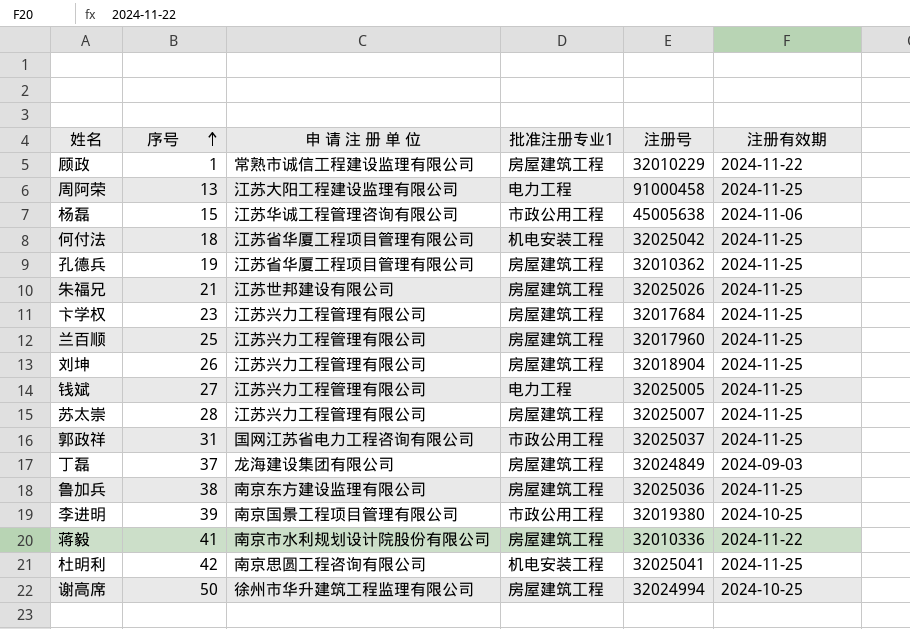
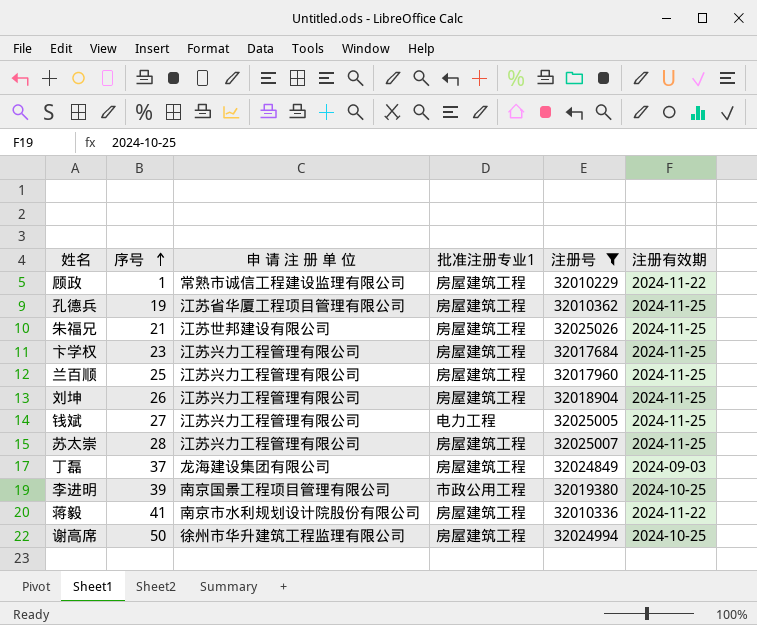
filter: none -> 注册号 <= 32025026

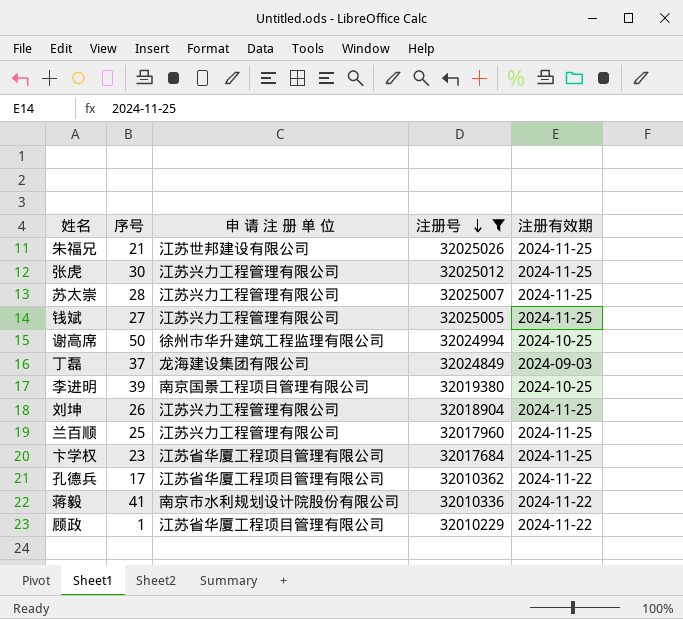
row order: 序号 ascending -> 注册号 descending
column 批准注册专业1 | position: 4 -> none
row 张虎: none -> 30 | 江苏兴力工程管理有限公司 | 32025012 | 2024-11-25
卞学权 | 申 请 注 册 单 位: 江苏兴力工程管理有限公司 -> 江苏省华厦工程项目管理有限公司
孔德兵 | 序号: 19 -> 17
孔德兵 | 注册有效期: 2024-11-25 -> 2024-11-22
顾政 | 申 请 注 册 单 位: 常熟市诚信工程建设监理有限公司 -> 江苏省华厦工程项目管理有限公司

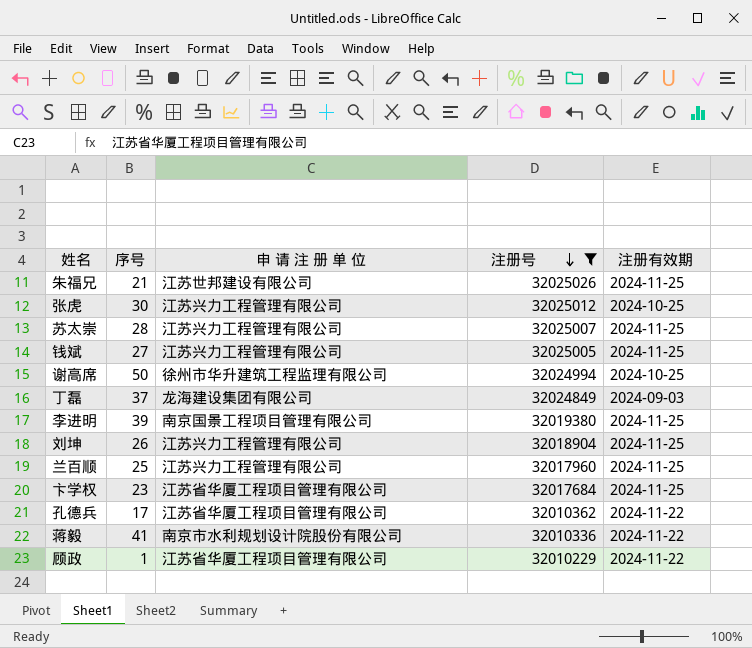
张虎 | 注册有效期: 2024-11-25 -> 2024-10-25
李进明 | 注册有效期: 2024-10-25 -> 2024-11-25

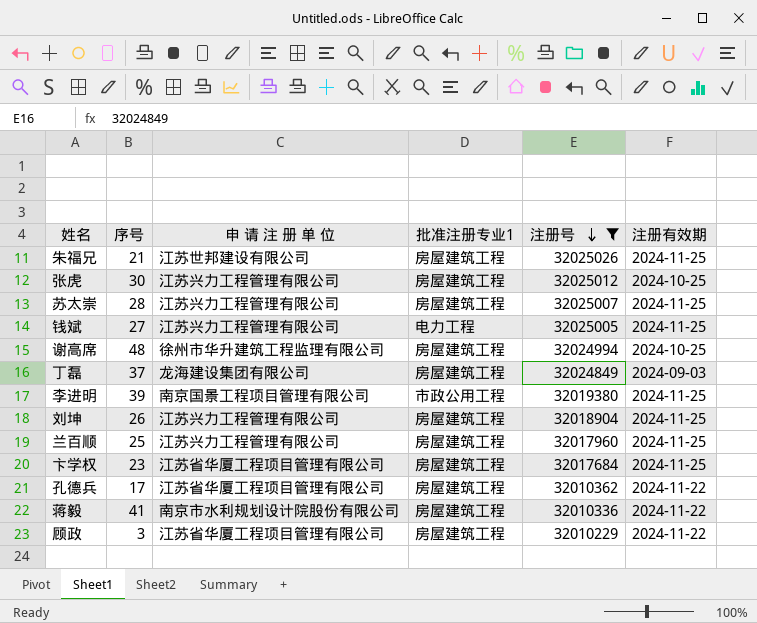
column 批准注册专业1 | position: none -> 4
谢高席 | 序号: 50 -> 48
顾政 | 序号: 1 -> 3

